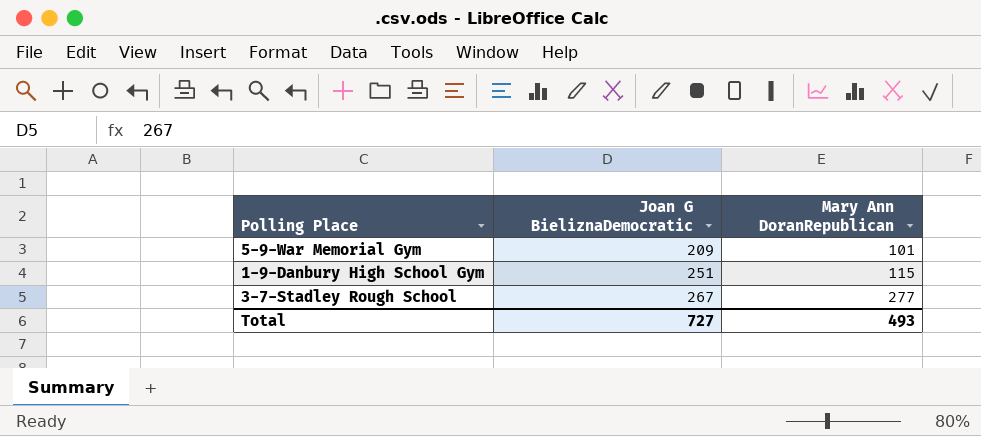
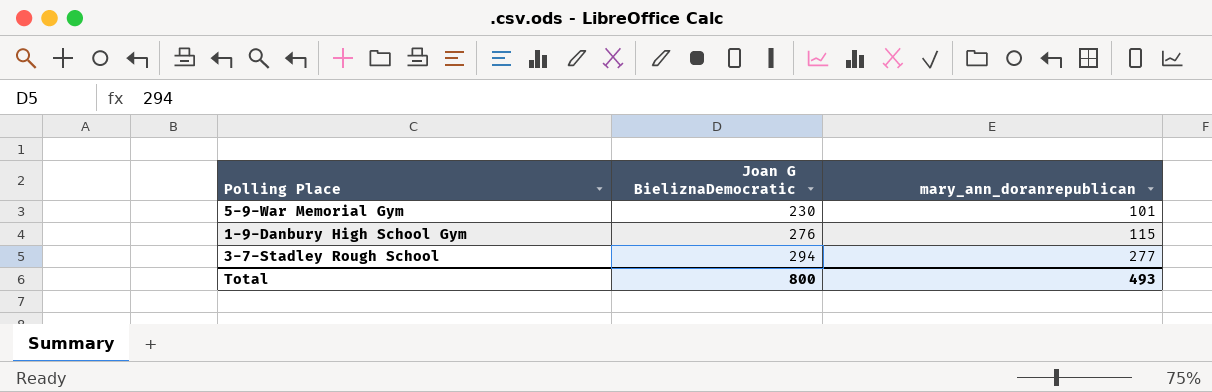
column name: Mary Ann DoranRepublican -> mary_ann_doranrepublican
5-9-War Memorial Gym | Joan G BieliznaDemocratic: 209 -> 230
1-9-Danbury High School Gym | Joan G BieliznaDemocratic: 251 -> 276
3-7-Stadley Rough School | Joan G BieliznaDemocratic: 267 -> 294
Total | Joan G BieliznaDemocratic: 727 -> 800

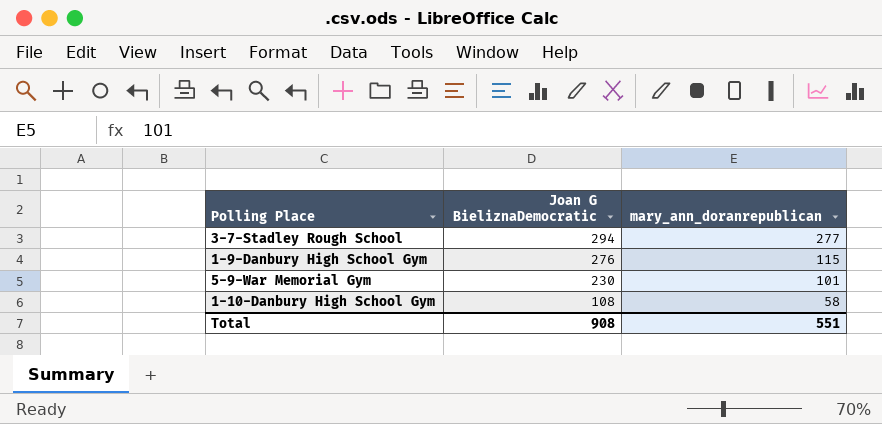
row order: Joan G BieliznaDemocratic ascending -> Joan G BieliznaDemocratic descending
row 1-10-Danbury High School Gym: none -> 108 | 58
Total | Joan G BieliznaDemocratic: 800 -> 908
Total | mary_ann_doranrepublican: 493 -> 551

